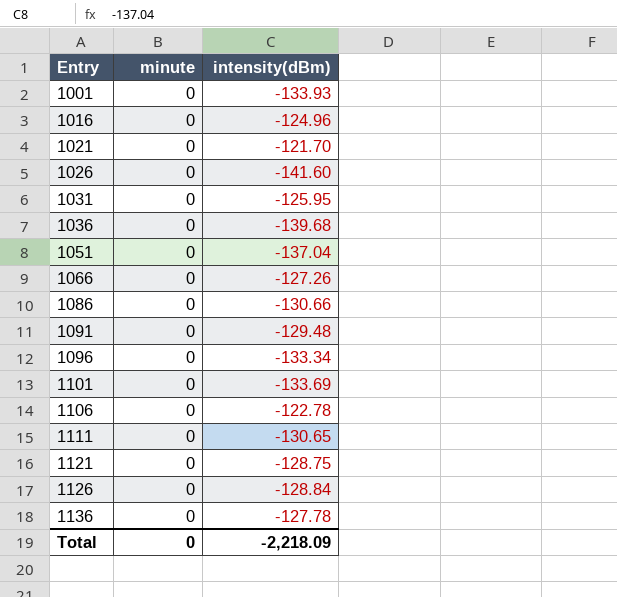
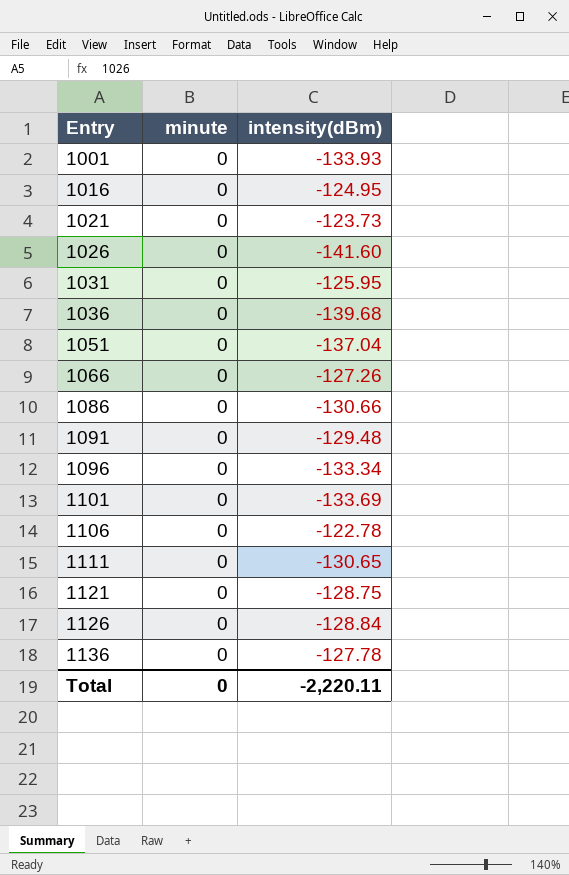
1016 | intensity(dBm): -124.96 -> -124.95
1021 | intensity(dBm): -121.70 -> -123.73
Total | intensity(dBm): -2,218.09 -> -2,220.11

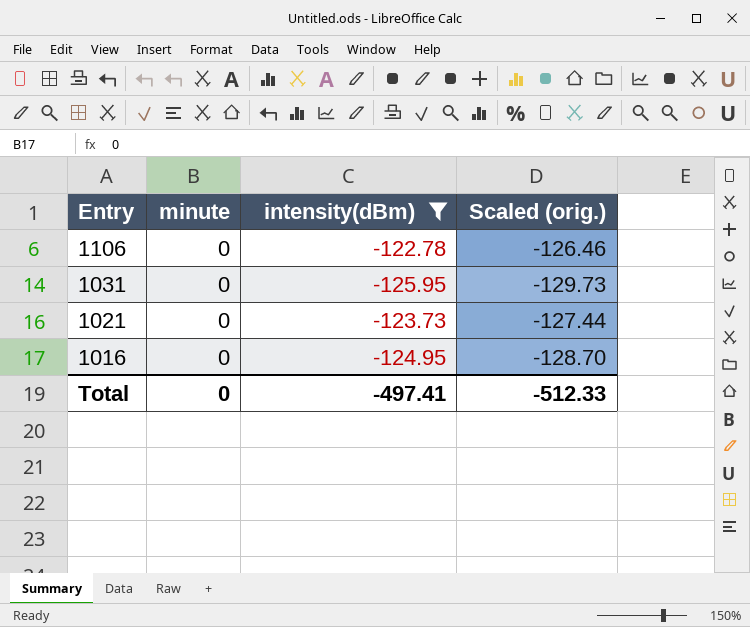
filter: none -> intensity(dBm) >= -125.95
row order: Entry ascending -> Entry descending
column Scaled (orig.) | formula: none -> [intensity(dBm)] * 1.03
Total | intensity(dBm): -2,220.11 -> -497.41

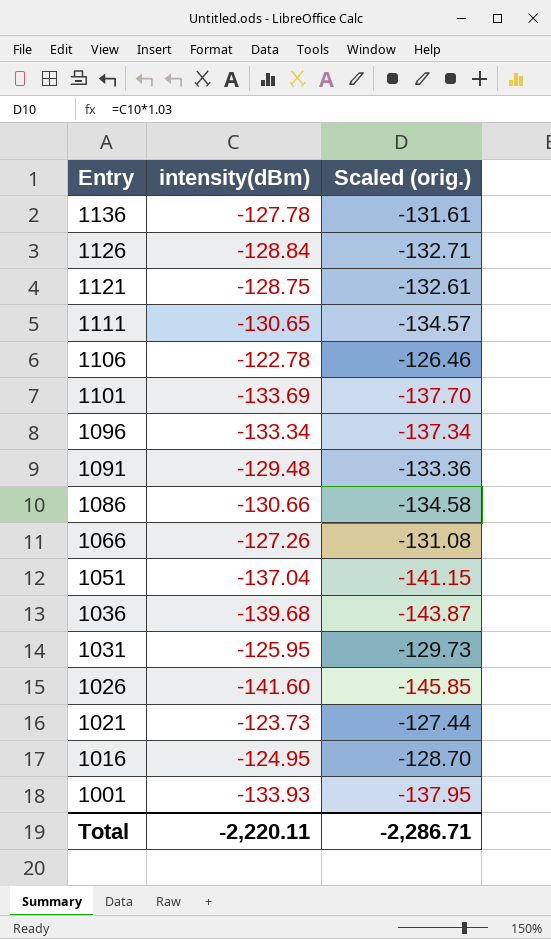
filter: intensity(dBm) >= -125.95 -> none
column minute | position: 2 -> none
Total | intensity(dBm): -497.41 -> -2,220.11
Total | Scaled (orig.): -512.33 -> -2,286.71

